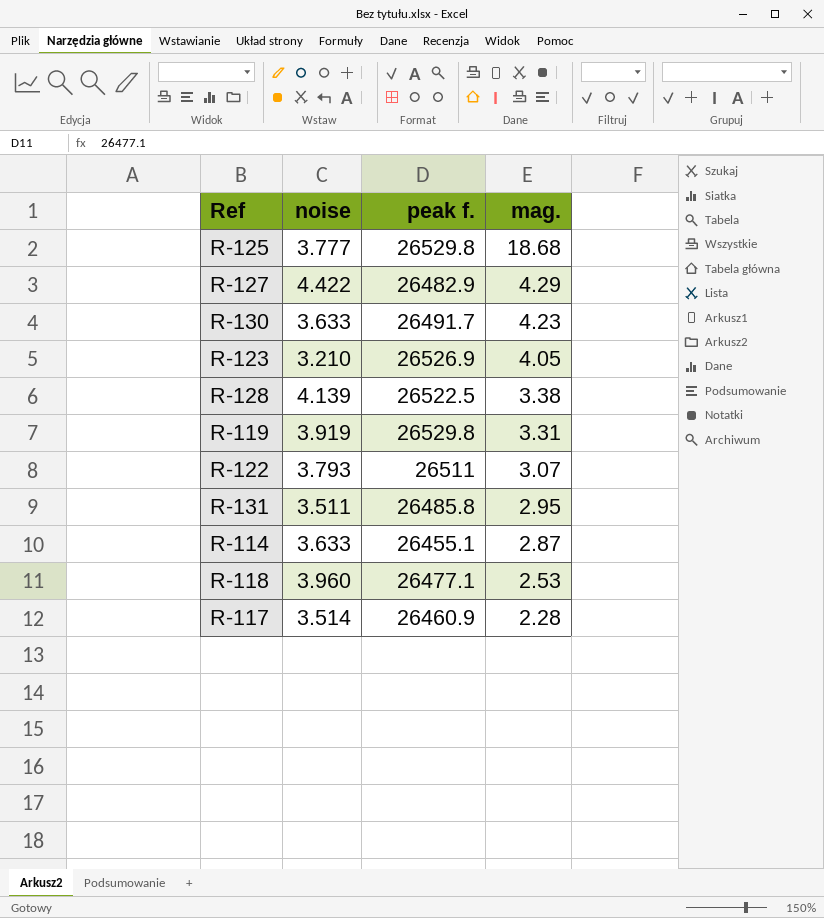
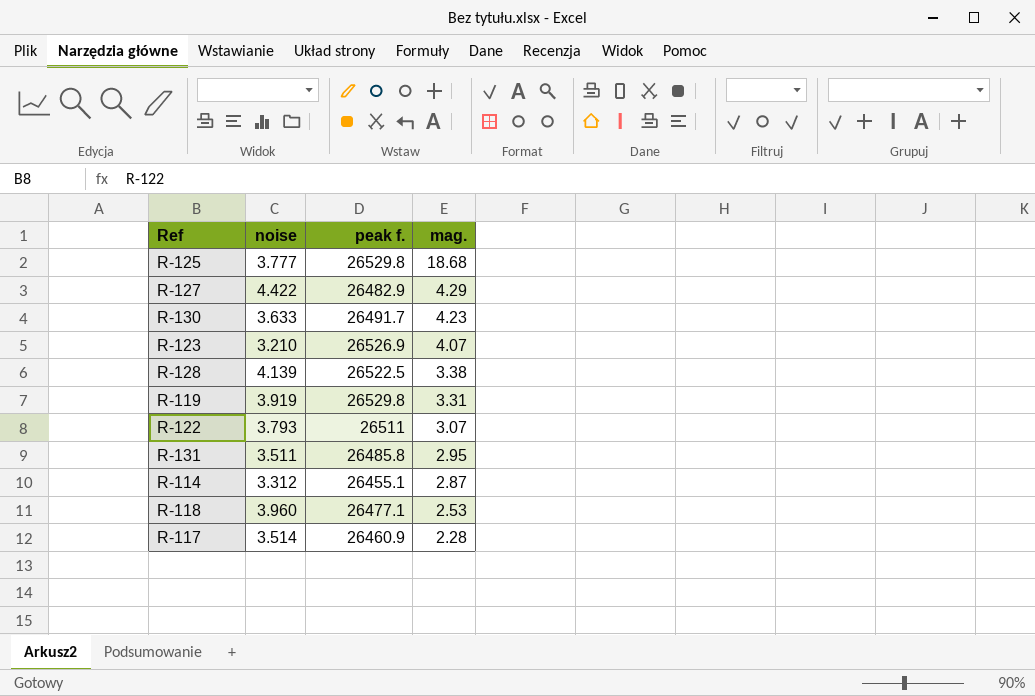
R-123 | mag.: 4.05 -> 4.07
R-114 | noise: 3.633 -> 3.312

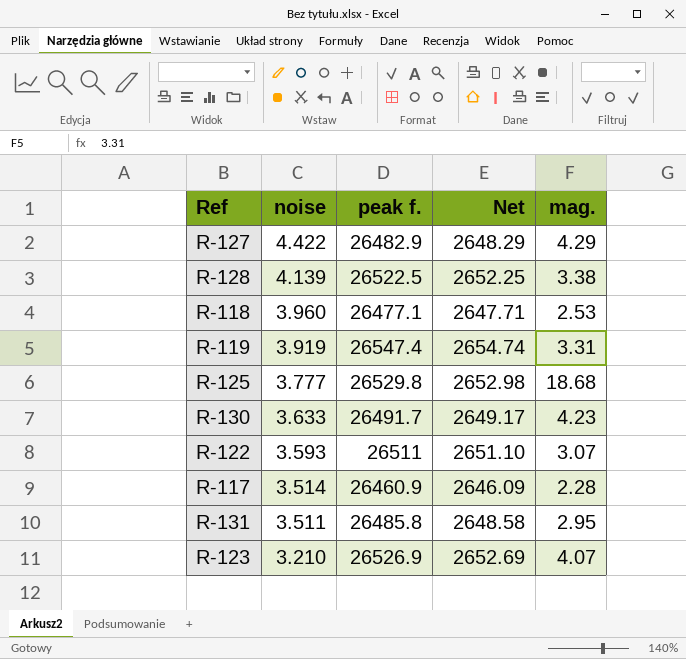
row order: mag. descending -> noise descending
column Net | formula: none -> [peak f.] * 0.1
row R-114: 3.312 | 26455.1 | 2.87 -> none
R-119 | peak f.: 26529.8 -> 26547.4
R-122 | noise: 3.793 -> 3.593

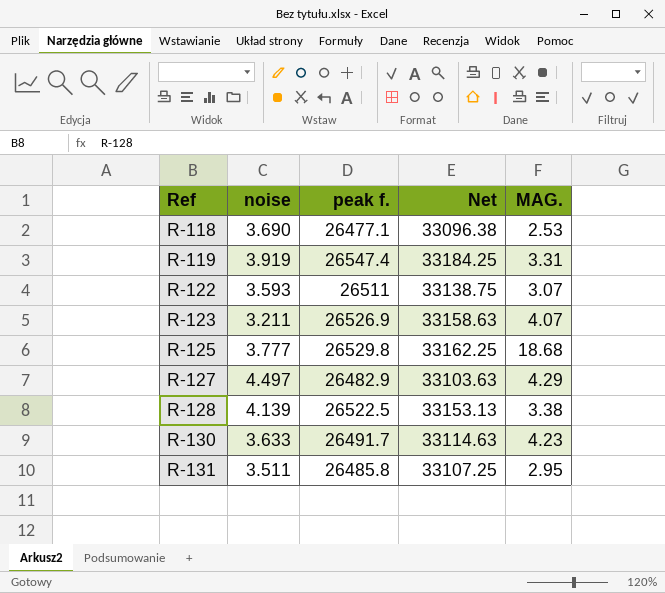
row order: noise descending -> Ref ascending
column Net | formula: [peak f.] * 0.1 -> [peak f.] * 1.25
column name: mag. -> MAG.
row R-117: 3.514 | 26460.9 | 2646.09 | 2.28 -> none
R-118 | noise: 3.960 -> 3.690
R-123 | noise: 3.210 -> 3.211
R-127 | noise: 4.422 -> 4.497

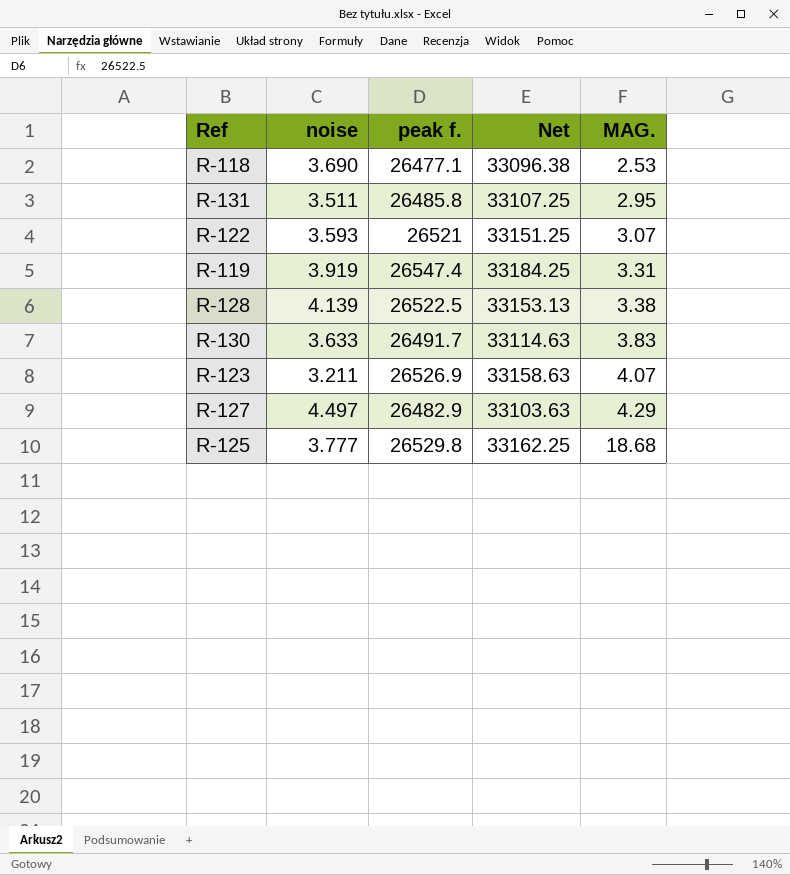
row order: Ref ascending -> MAG. ascending
R-122 | peak f.: 26511 -> 26521
R-122 | Net: 33138.75 -> 33151.25
R-130 | MAG.: 4.23 -> 3.83

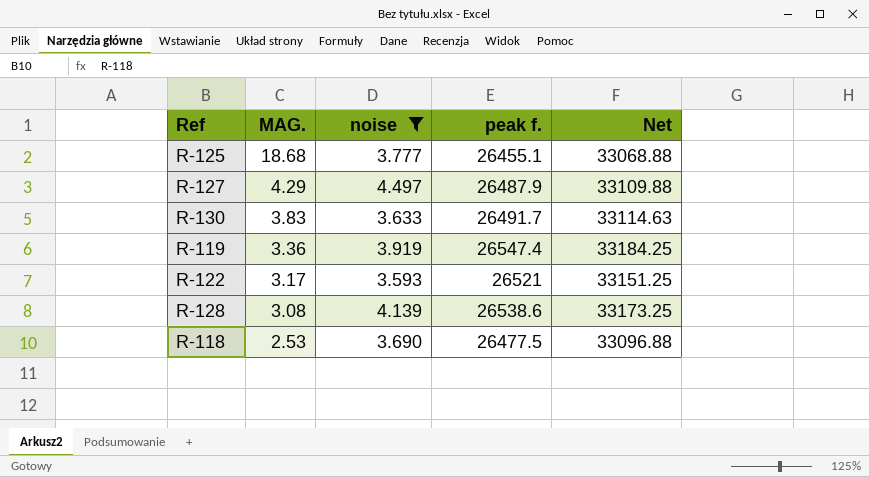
filter: none -> noise >= 3.593
row order: MAG. ascending -> MAG. descending
column MAG. | position: 5 -> 2
R-125 | peak f.: 26529.8 -> 26455.1
R-125 | Net: 33162.25 -> 33068.88
R-127 | peak f.: 26482.9 -> 26487.9
R-127 | Net: 33103.63 -> 33109.88
R-119 | MAG.: 3.31 -> 3.36
R-122 | MAG.: 3.07 -> 3.17
R-128 | MAG.: 3.38 -> 3.08
R-128 | peak f.: 26522.5 -> 26538.6
R-128 | Net: 33153.13 -> 33173.25
R-118 | peak f.: 26477.1 -> 26477.5
R-118 | Net: 33096.38 -> 33096.88

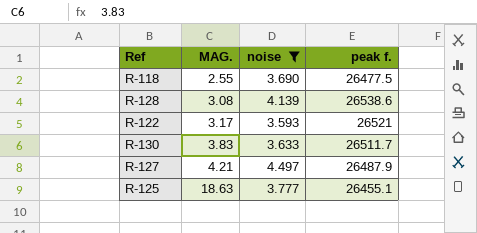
row order: MAG. descending -> MAG. ascending
column Net | formula: [peak f.] * 1.25 -> none
row R-119: 3.36 | 3.919 | 26547.4 | 33184.25 -> none
R-118 | MAG.: 2.53 -> 2.55
R-130 | peak f.: 26491.7 -> 26511.7
R-127 | MAG.: 4.29 -> 4.21
R-125 | MAG.: 18.68 -> 18.63

